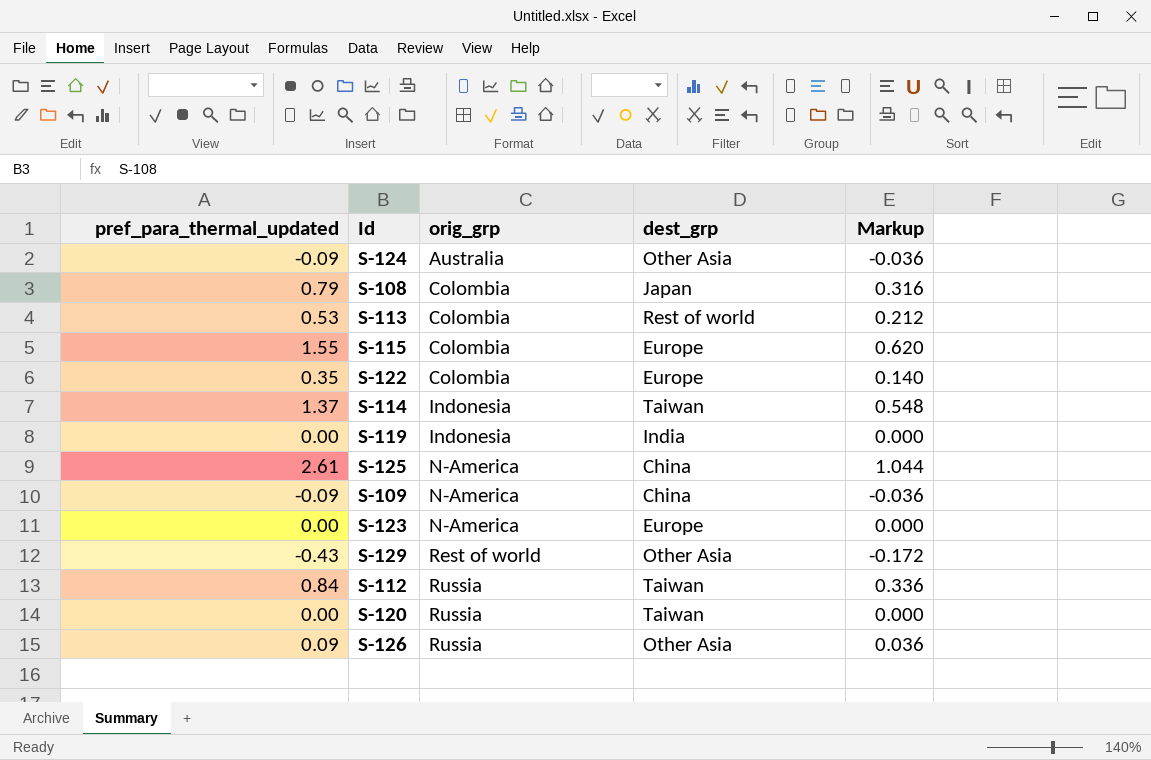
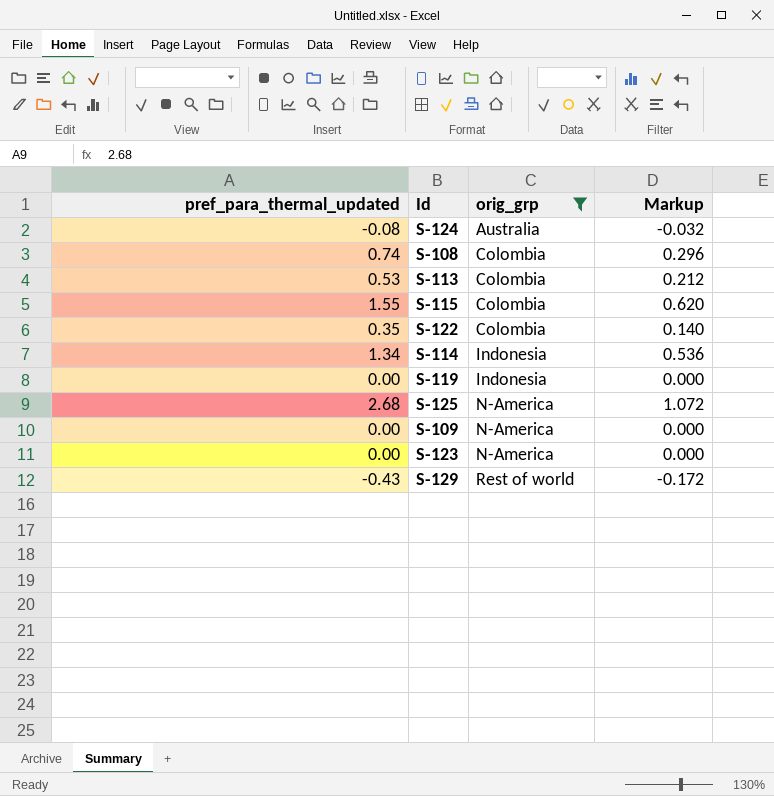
filter: none -> orig_grp != Russia
column dest_grp | position: 4 -> none
S-124 | pref_para_thermal_updated: -0.09 -> -0.08
S-124 | Markup: -0.036 -> -0.032
S-108 | pref_para_thermal_updated: 0.79 -> 0.74
S-108 | Markup: 0.316 -> 0.296
S-114 | pref_para_thermal_updated: 1.37 -> 1.34
S-114 | Markup: 0.548 -> 0.536
S-125 | pref_para_thermal_updated: 2.61 -> 2.68
S-125 | Markup: 1.044 -> 1.072
S-109 | pref_para_thermal_updated: -0.09 -> 0.00
S-109 | Markup: -0.036 -> 0.000

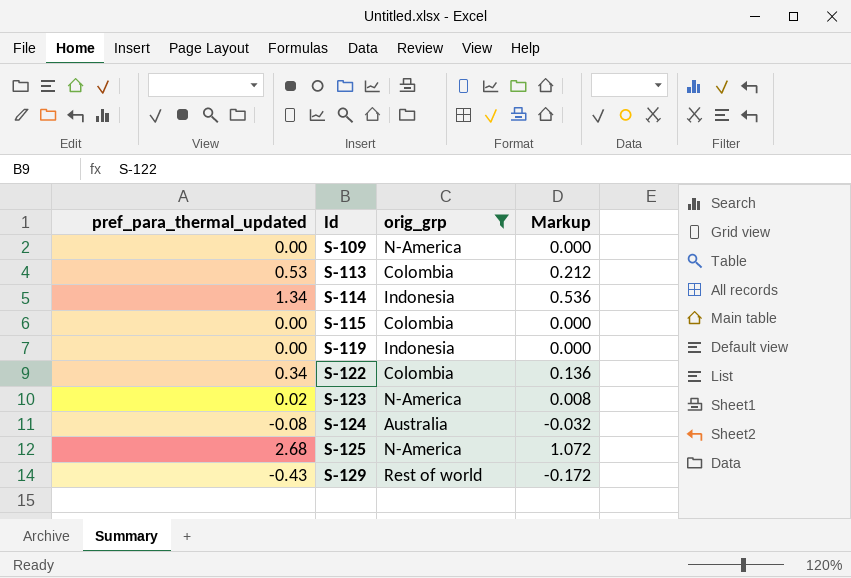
row order: orig_grp ascending -> Id ascending
row S-108: 0.74 | Colombia | 0.296 -> none
S-115 | pref_para_thermal_updated: 1.55 -> 0.00
S-115 | Markup: 0.620 -> 0.000
S-122 | pref_para_thermal_updated: 0.35 -> 0.34
S-122 | Markup: 0.140 -> 0.136
S-123 | pref_para_thermal_updated: 0.00 -> 0.02
S-123 | Markup: 0.000 -> 0.008

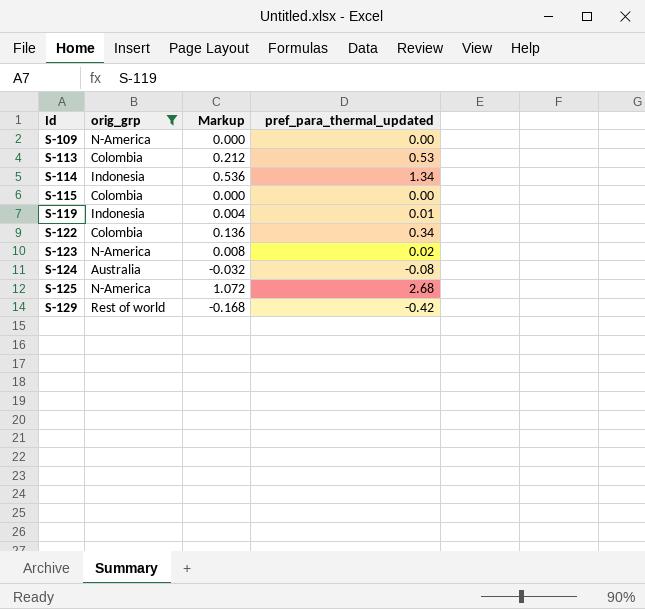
column pref_para_thermal_updated | position: 1 -> 4
S-119 | Markup: 0.000 -> 0.004
S-119 | pref_para_thermal_updated: 0.00 -> 0.01
S-129 | Markup: -0.172 -> -0.168
S-129 | pref_para_thermal_updated: -0.43 -> -0.42

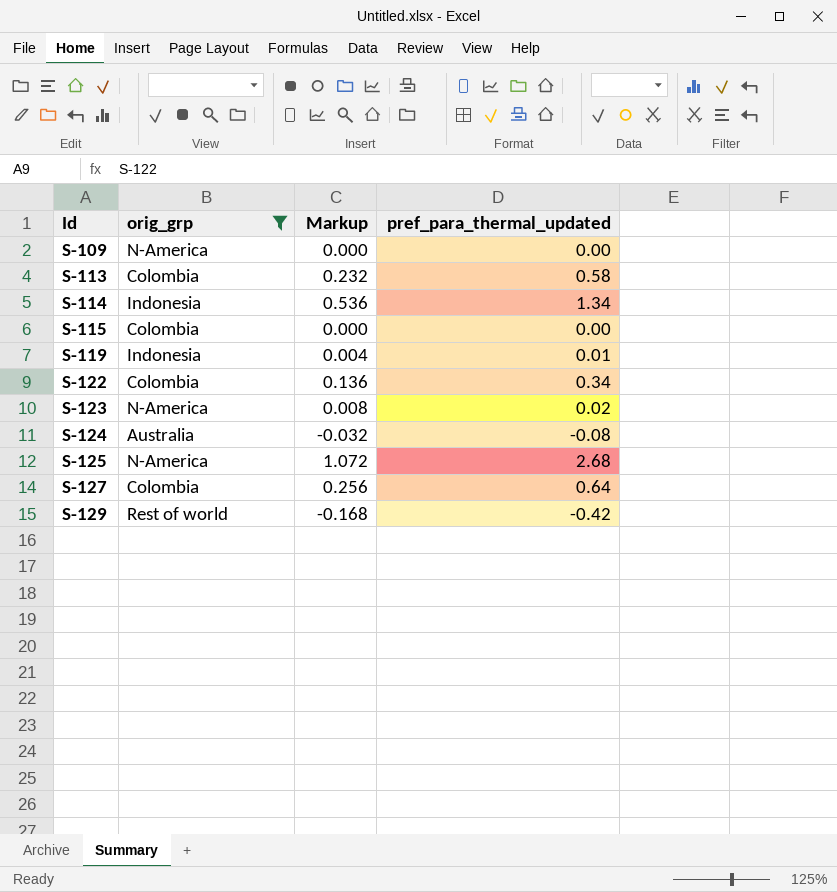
S-113 | Markup: 0.212 -> 0.232
S-113 | pref_para_thermal_updated: 0.53 -> 0.58
row S-127: none -> Colombia | 0.256 | 0.64

